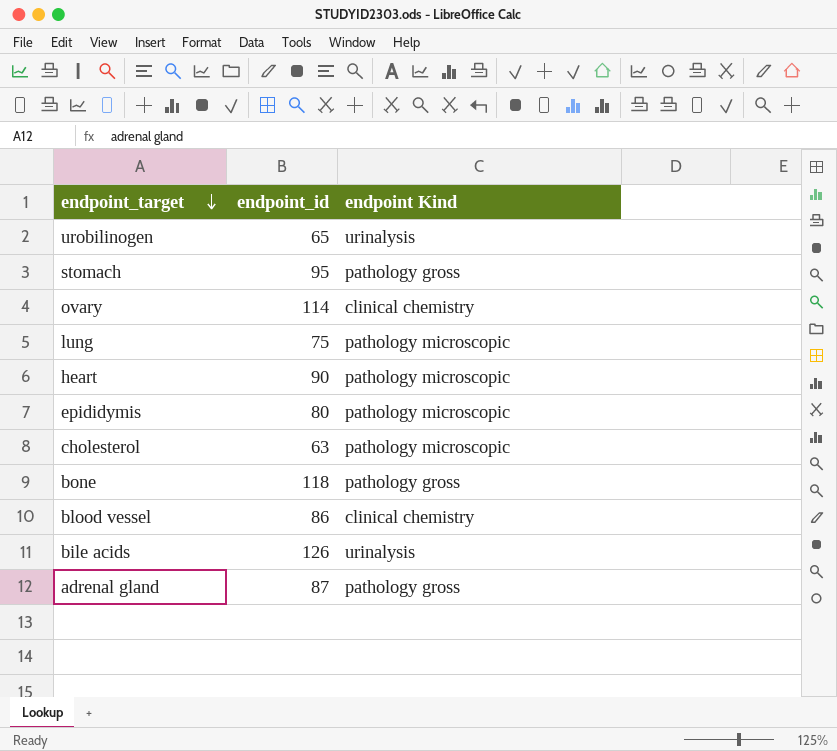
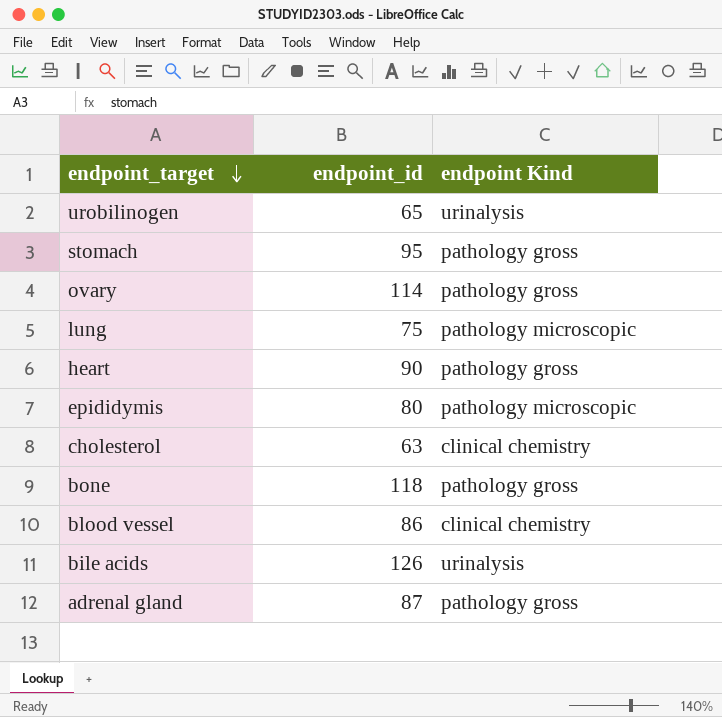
ovary | endpoint Kind: clinical chemistry -> pathology gross
heart | endpoint Kind: pathology microscopic -> pathology gross
cholesterol | endpoint Kind: pathology microscopic -> clinical chemistry

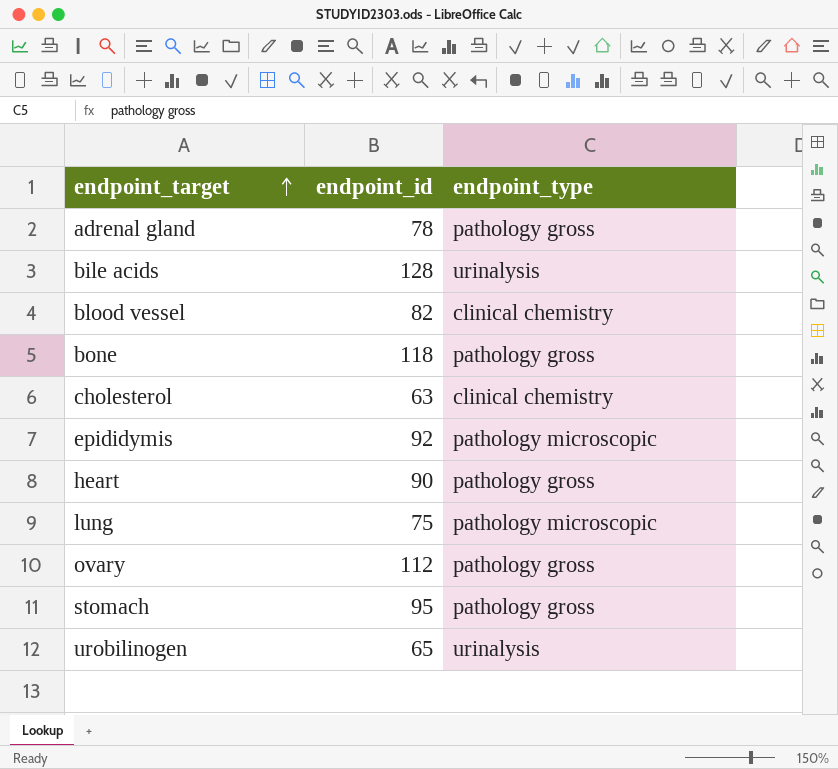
row order: endpoint_target descending -> endpoint_target ascending
column name: endpoint Kind -> endpoint_type
adrenal gland | endpoint_id: 87 -> 78
bile acids | endpoint_id: 126 -> 128
blood vessel | endpoint_id: 86 -> 82
epididymis | endpoint_id: 80 -> 92
ovary | endpoint_id: 114 -> 112

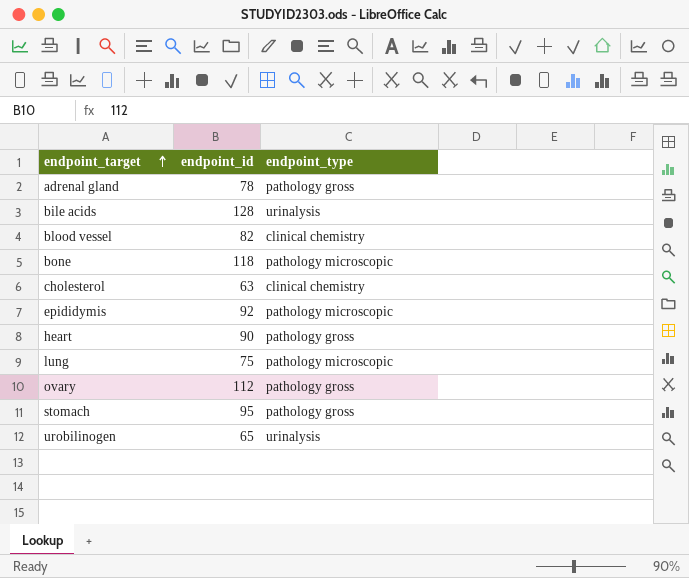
bone | endpoint_type: pathology gross -> pathology microscopic

